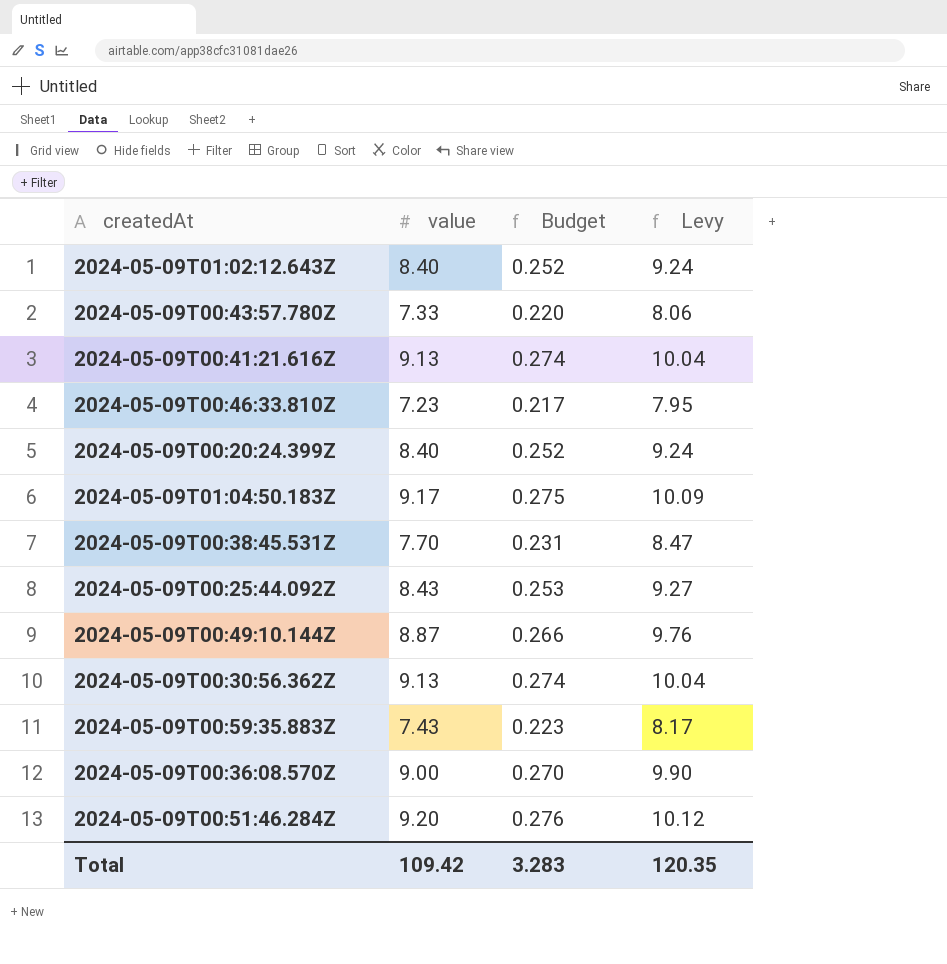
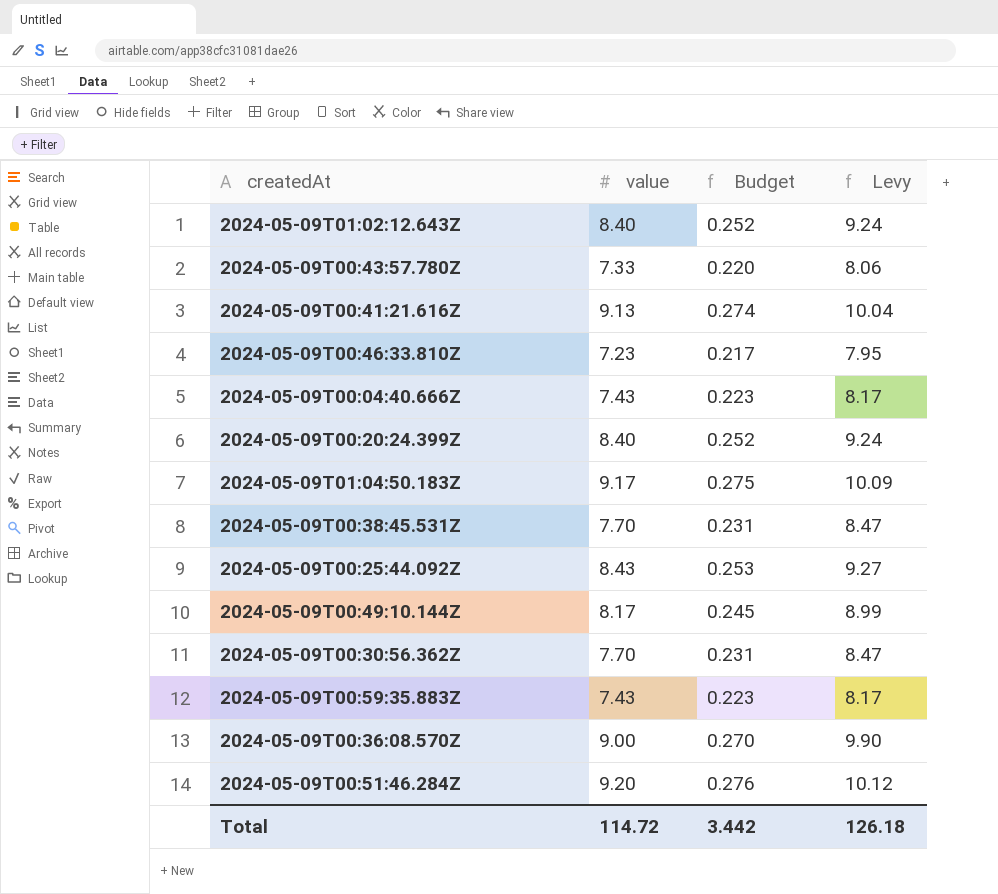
row 2024-05-09T00:04:40.666Z: none -> 7.43 | 0.223 | 8.17
2024-05-09T00:49:10.144Z | value: 8.87 -> 8.17
2024-05-09T00:49:10.144Z | Budget: 0.266 -> 0.245
2024-05-09T00:49:10.144Z | Levy: 9.76 -> 8.99
2024-05-09T00:30:56.362Z | value: 9.13 -> 7.70
2024-05-09T00:30:56.362Z | Budget: 0.274 -> 0.231
2024-05-09T00:30:56.362Z | Levy: 10.04 -> 8.47
Total | value: 109.42 -> 114.72
Total | Budget: 3.283 -> 3.442
Total | Levy: 120.35 -> 126.18

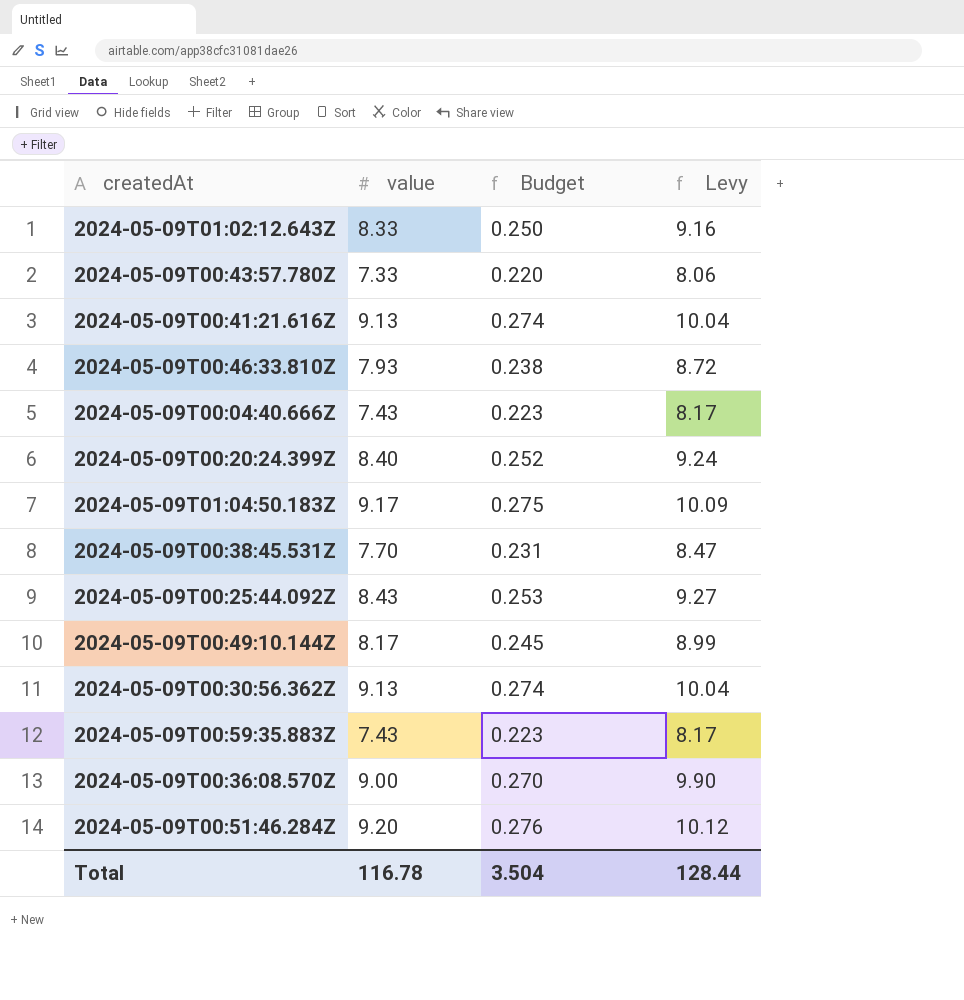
2024-05-09T01:02:12.643Z | value: 8.40 -> 8.33
2024-05-09T01:02:12.643Z | Budget: 0.252 -> 0.250
2024-05-09T01:02:12.643Z | Levy: 9.24 -> 9.16
2024-05-09T00:46:33.810Z | value: 7.23 -> 7.93
2024-05-09T00:46:33.810Z | Budget: 0.217 -> 0.238
2024-05-09T00:46:33.810Z | Levy: 7.95 -> 8.72
2024-05-09T00:30:56.362Z | value: 7.70 -> 9.13
2024-05-09T00:30:56.362Z | Budget: 0.231 -> 0.274
2024-05-09T00:30:56.362Z | Levy: 8.47 -> 10.04
Total | value: 114.72 -> 116.78
Total | Budget: 3.442 -> 3.504
Total | Levy: 126.18 -> 128.44

